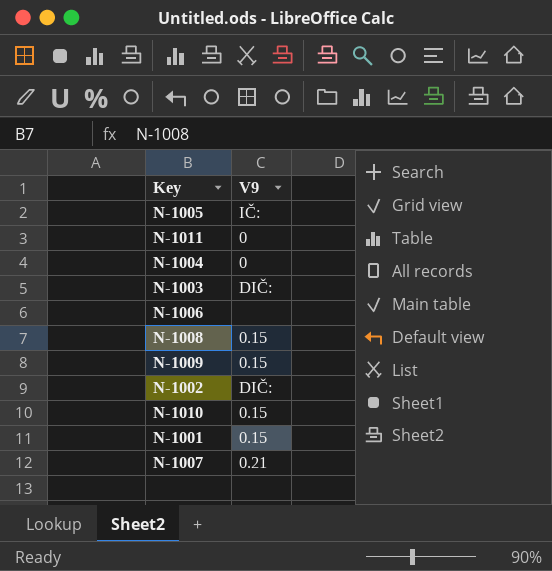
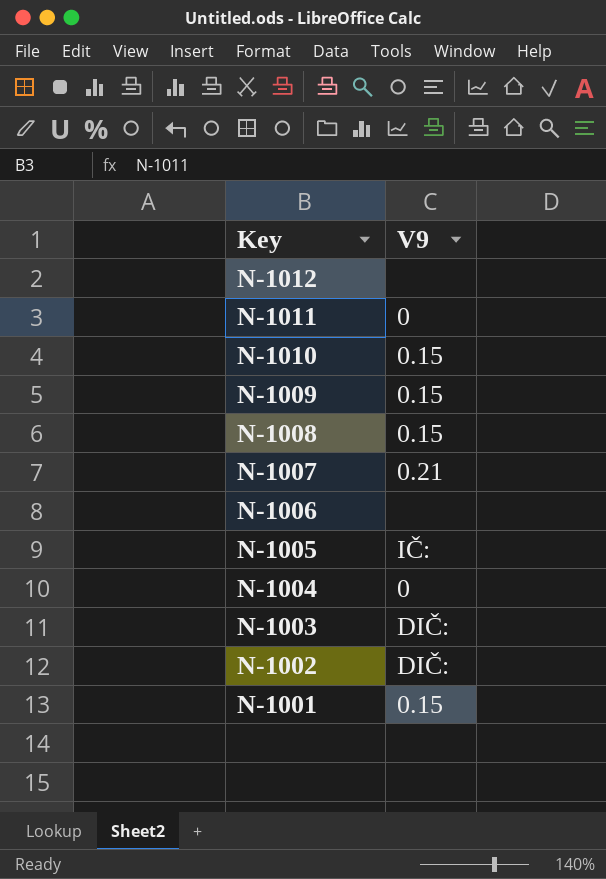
row order: none -> Key descending
row N-1012: none -> none

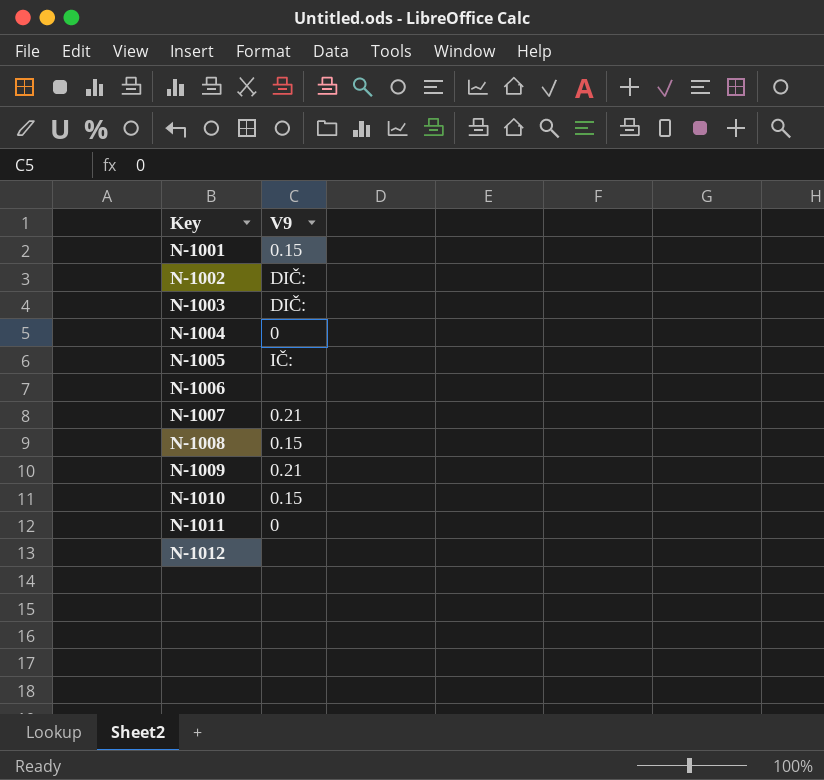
row order: Key descending -> Key ascending
N-1009 | V9: 0.15 -> 0.21

